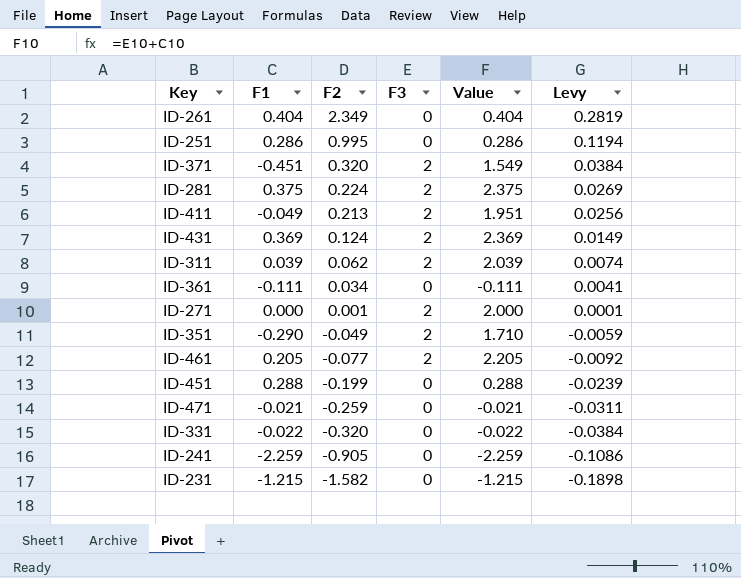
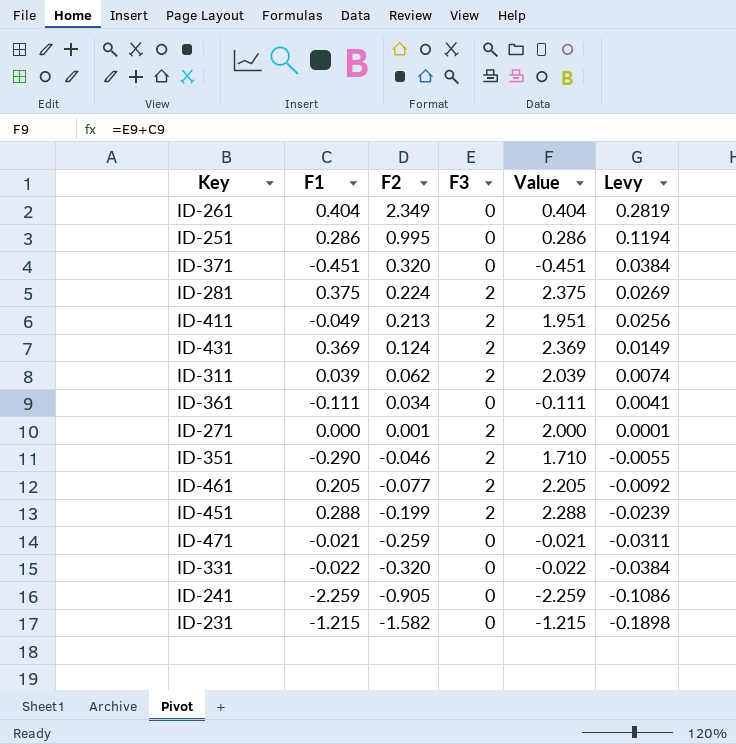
ID-371 | F3: 2 -> 0
ID-371 | Value: 1.549 -> -0.451
ID-351 | F2: -0.049 -> -0.046
ID-351 | Levy: -0.0059 -> -0.0055
ID-451 | F3: 0 -> 2
ID-451 | Value: 0.288 -> 2.288

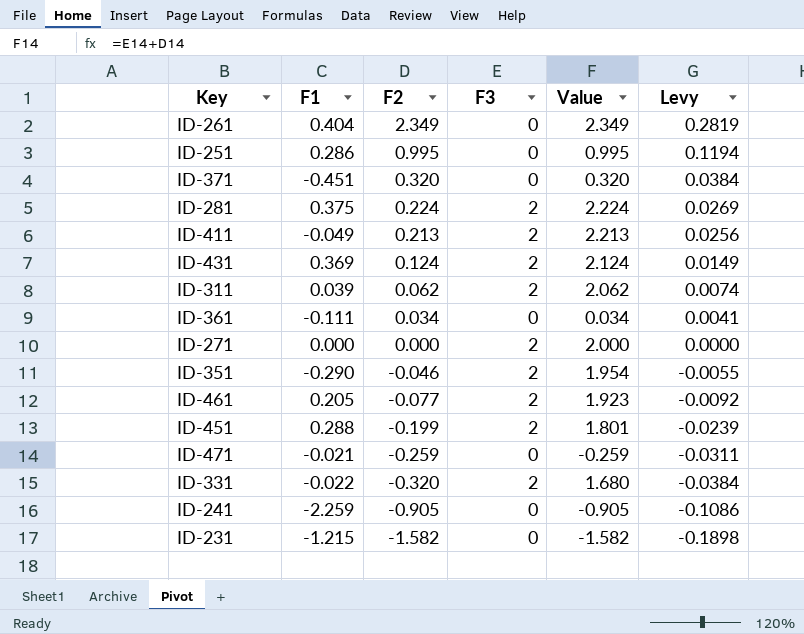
column Value | formula: [F1] + [F3] -> [F2] + [F3]
ID-271 | F2: 0.001 -> 0.000
ID-271 | Levy: 0.0001 -> 0.0000
ID-331 | F3: 0 -> 2

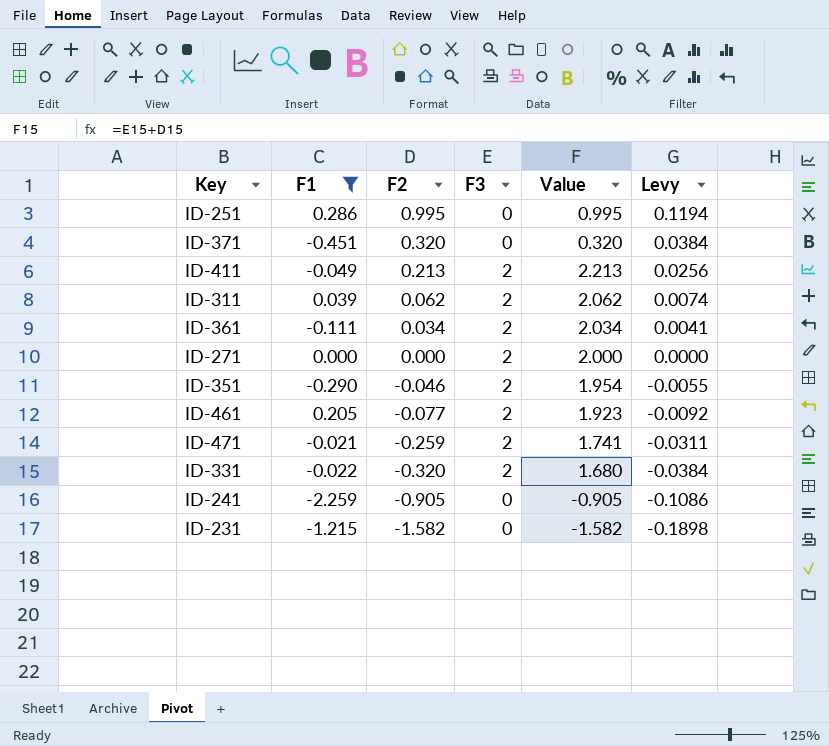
filter: none -> F1 <= 0.286
ID-361 | F3: 0 -> 2
ID-361 | Value: 0.034 -> 2.034
ID-471 | F3: 0 -> 2
ID-471 | Value: -0.259 -> 1.741

